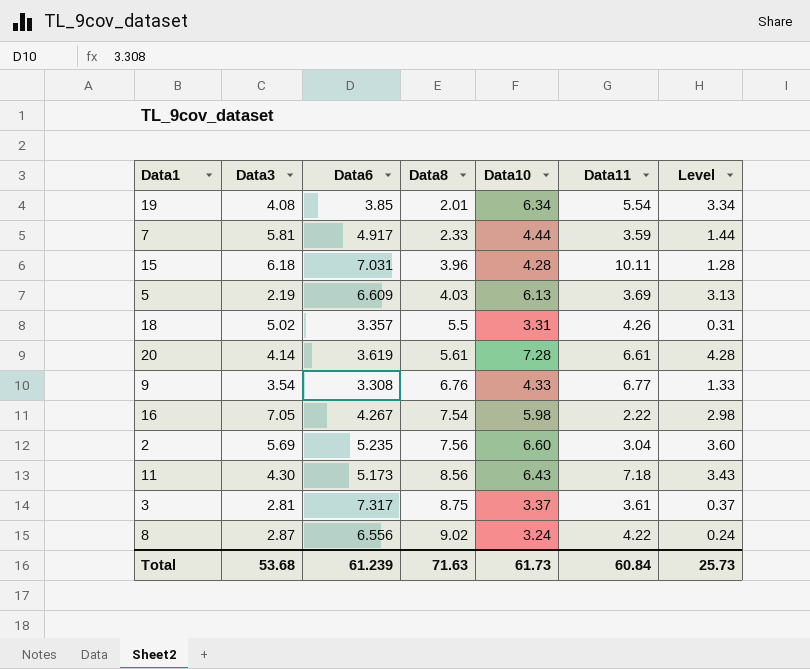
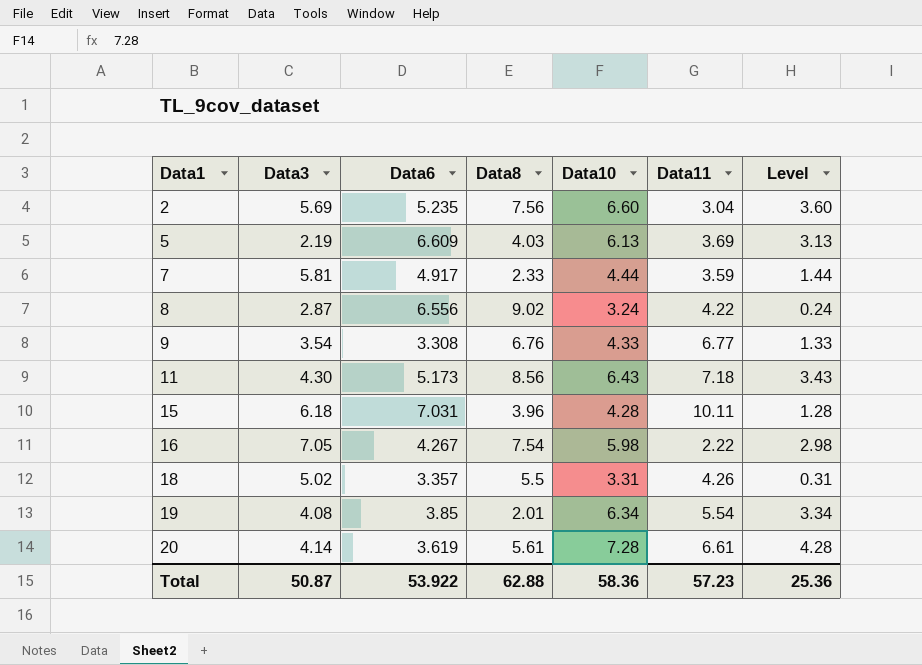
row order: Data8 ascending -> Data1 ascending
row 3: 2.81 | 7.317 | 8.75 | 3.37 | 3.61 | 0.37 -> none
Total | Data3: 53.68 -> 50.87
Total | Data6: 61.239 -> 53.922
Total | Data8: 71.63 -> 62.88
Total | Data10: 61.73 -> 58.36
Total | Data11: 60.84 -> 57.23
Total | Level: 25.73 -> 25.36

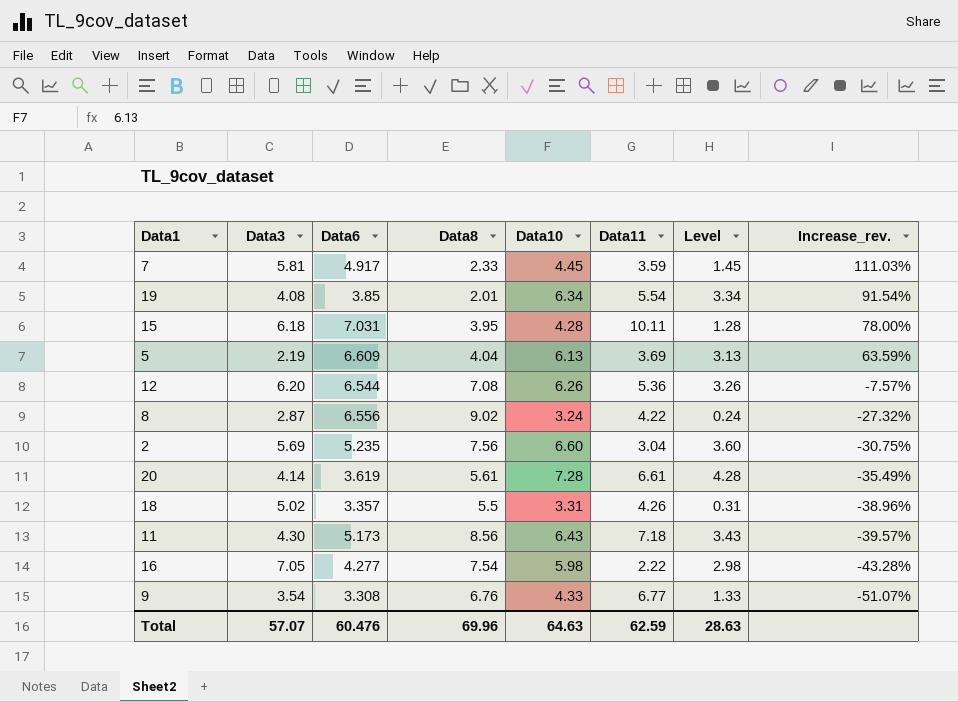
row order: Data1 ascending -> Increase_rev. descending
column Increase_rev. | formula: none -> ([Data6] - [Data8]) / [Data8]
7 | Data10: 4.44 -> 4.45
7 | Level: 1.44 -> 1.45
15 | Data8: 3.96 -> 3.95
5 | Data8: 4.03 -> 4.04
row 12: none -> 6.20 | 6.544 | 7.08 | 6.26 | 5.36 | 3.26 | -7.57%
16 | Data6: 4.267 -> 4.277
Total | Data3: 50.87 -> 57.07
Total | Data6: 53.922 -> 60.476
Total | Data8: 62.88 -> 69.96
Total | Data10: 58.36 -> 64.63
Total | Data11: 57.23 -> 62.59
Total | Level: 25.36 -> 28.63

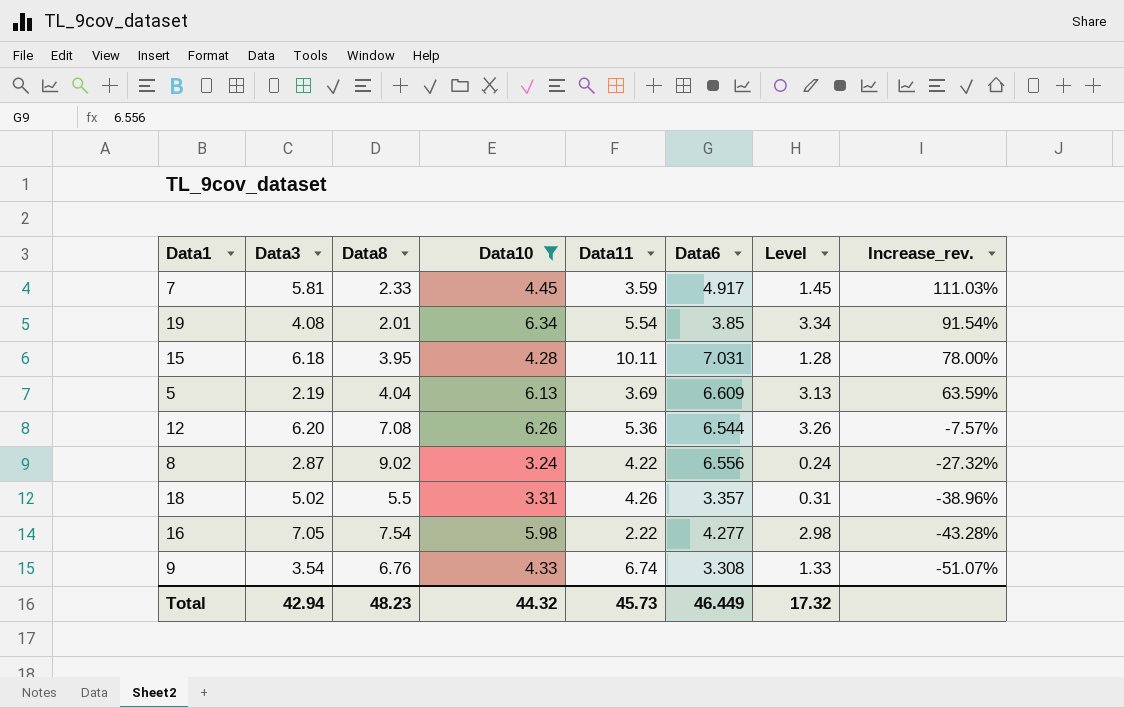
filter: none -> Data10 <= 6.34
column Data6 | position: 3 -> 6
9 | Data11: 6.77 -> 6.74
Total | Data3: 57.07 -> 42.94
Total | Data8: 69.96 -> 48.23
Total | Data10: 64.63 -> 44.32
Total | Data11: 62.59 -> 45.73
Total | Data6: 60.476 -> 46.449
Total | Level: 28.63 -> 17.32

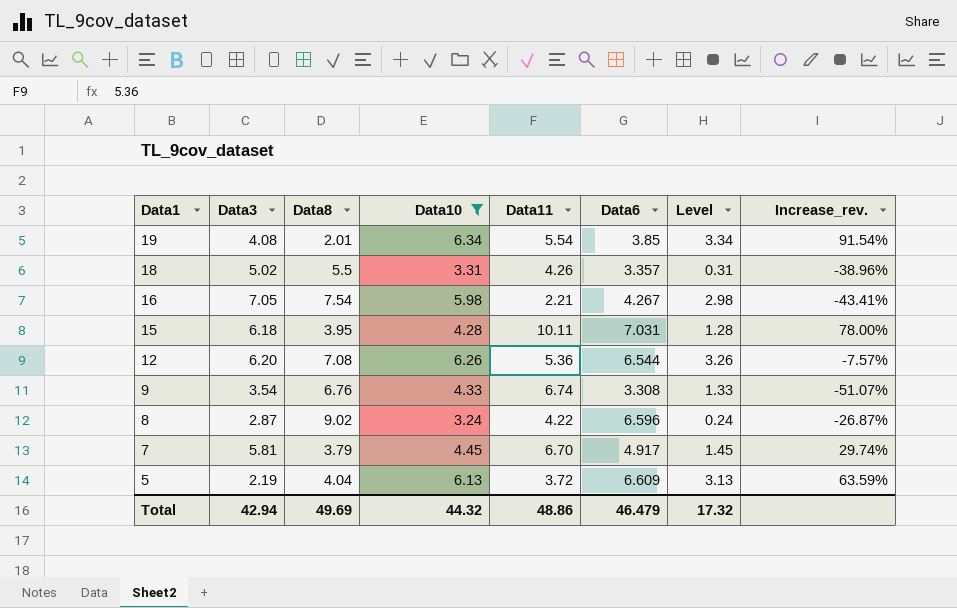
row order: Increase_rev. descending -> Data1 descending
16 | Data11: 2.22 -> 2.21
16 | Data6: 4.277 -> 4.267
16 | Increase_rev.: -43.28% -> -43.41%
8 | Data6: 6.556 -> 6.596
8 | Increase_rev.: -27.32% -> -26.87%
7 | Data8: 2.33 -> 3.79
7 | Data11: 3.59 -> 6.70
7 | Increase_rev.: 111.03% -> 29.74%
5 | Data11: 3.69 -> 3.72
Total | Data8: 48.23 -> 49.69
Total | Data11: 45.73 -> 48.86
Total | Data6: 46.449 -> 46.479

